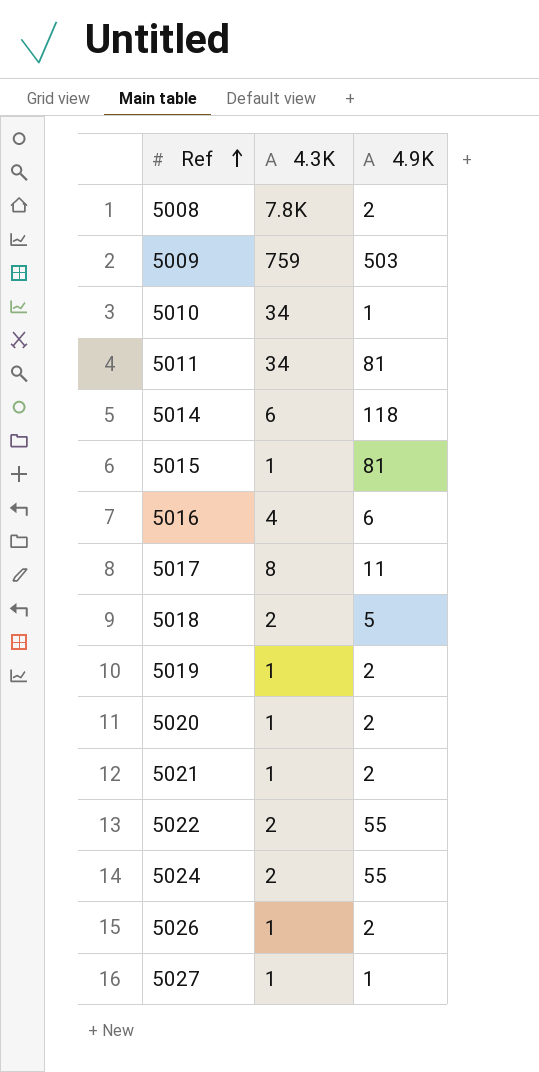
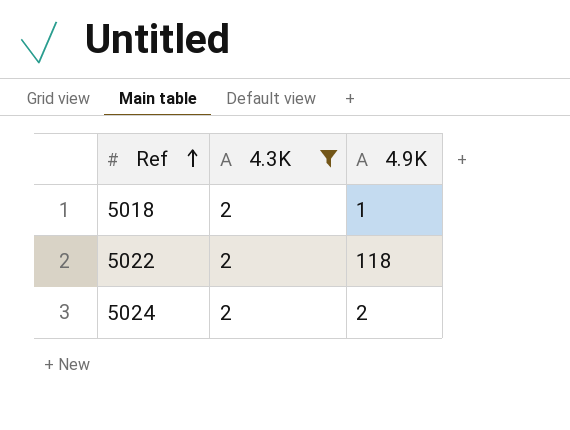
filter: none -> 4.3K = 2
5018 | 4.9K: 5 -> 1
5022 | 4.9K: 55 -> 118
5024 | 4.9K: 55 -> 2

